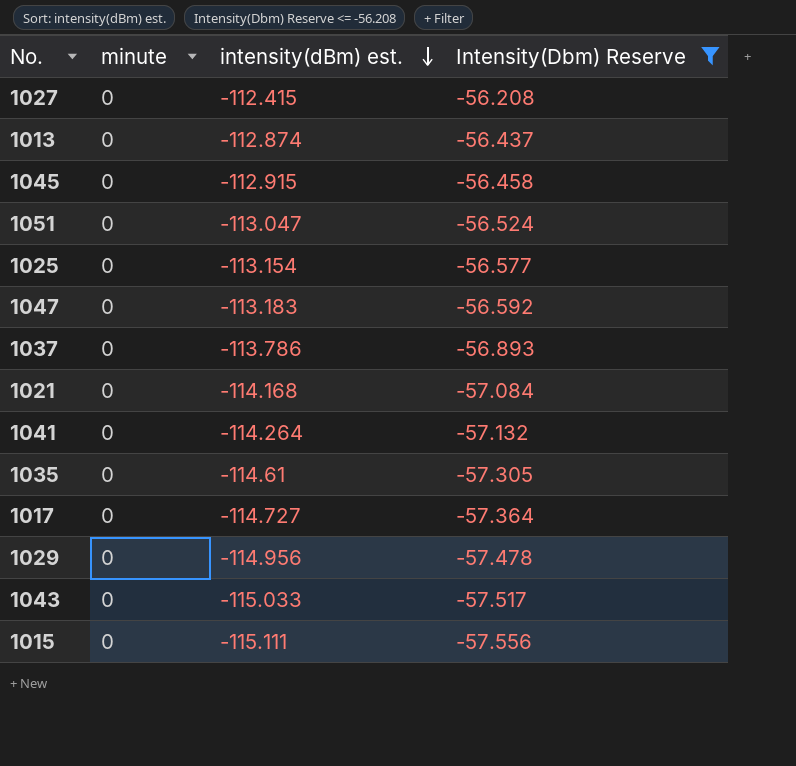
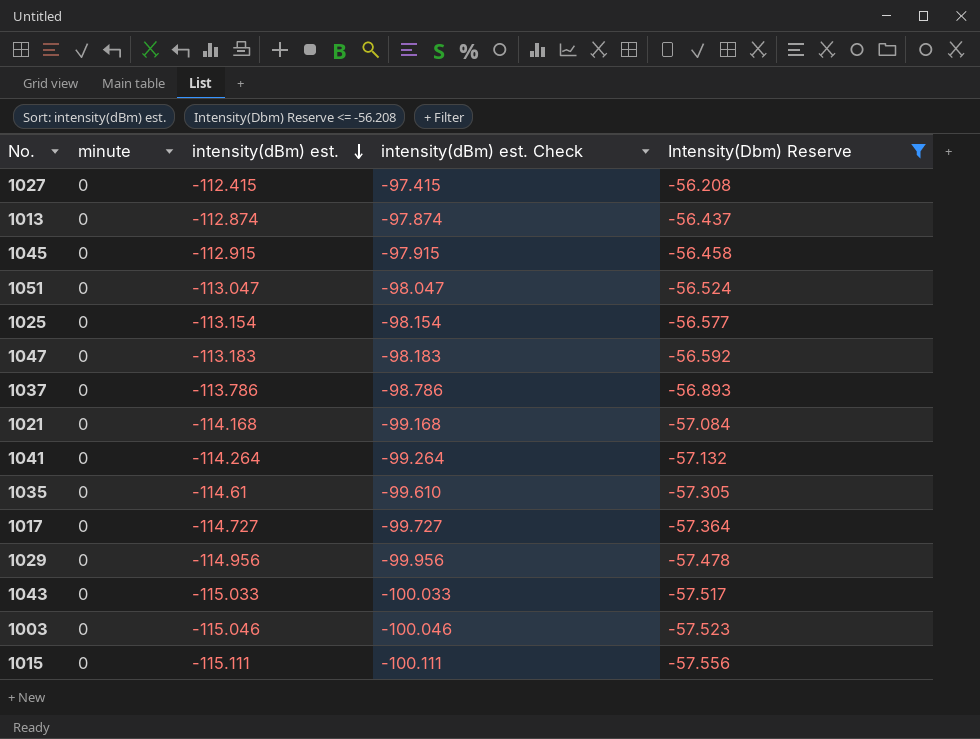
column intensity(dBm) est. Check | formula: none -> [intensity(dBm) est.] + 15
row 1003: none -> 0 | -115.046 | -100.046 | -57.523

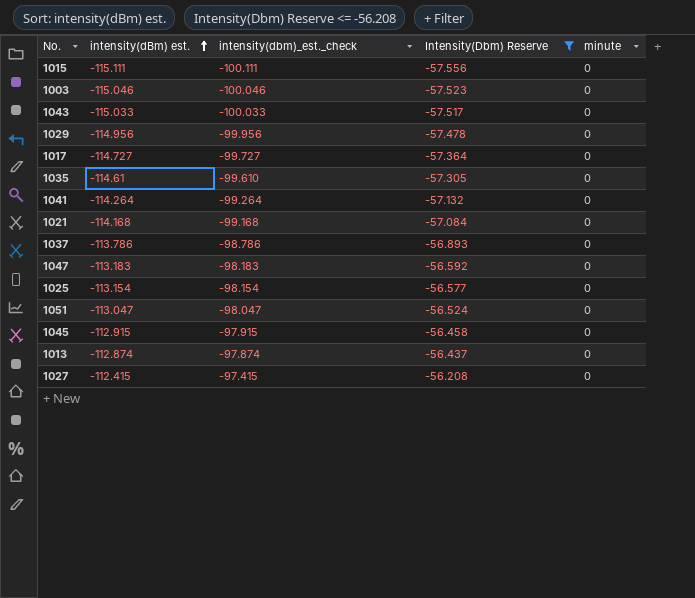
row order: intensity(dBm) est. descending -> intensity(dBm) est. ascending
column name: intensity(dBm) est. Check -> intensity(dbm)_est._check
column minute | position: 2 -> 5

